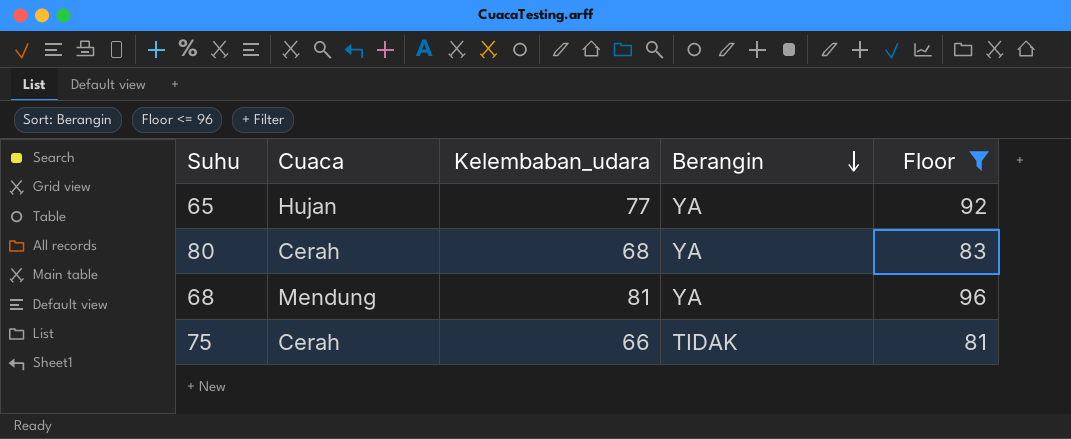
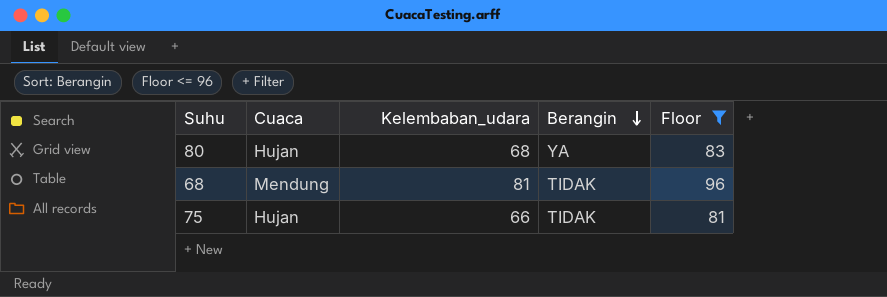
row 65: Hujan | 77 | YA | 92 -> none
80 | Cuaca: Cerah -> Hujan
68 | Berangin: YA -> TIDAK
75 | Cuaca: Cerah -> Hujan

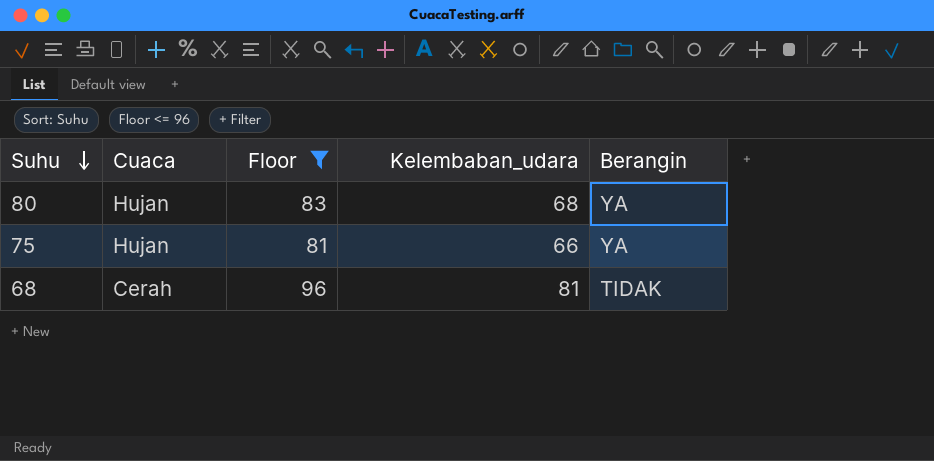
row order: Berangin descending -> Suhu descending
column Floor | position: 5 -> 3
75 | Berangin: TIDAK -> YA
68 | Cuaca: Mendung -> Cerah

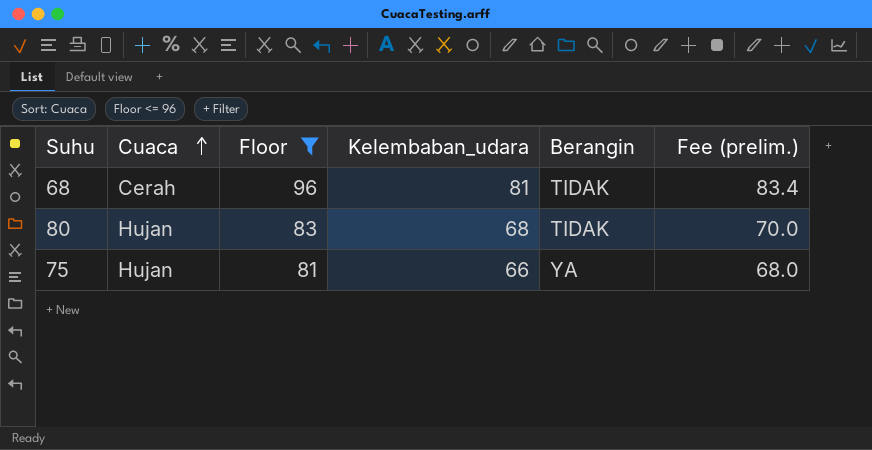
row order: Suhu descending -> Cuaca ascending
column Fee (prelim.) | formula: none -> [Kelembaban_udara] * 1.03
80 | Berangin: YA -> TIDAK

